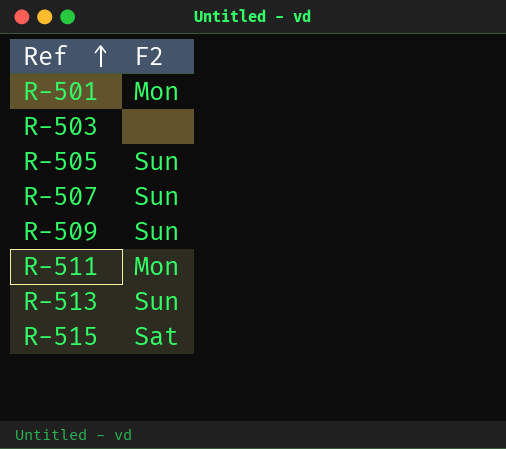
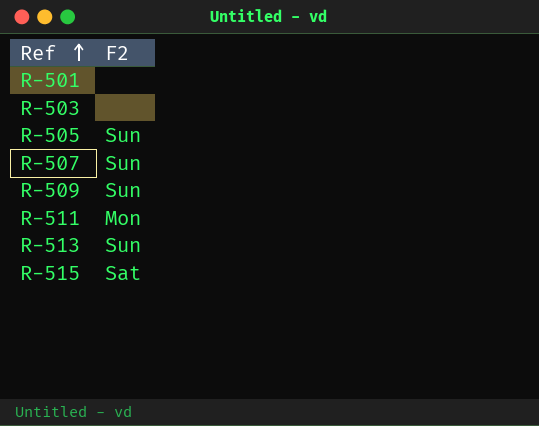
R-501 | F2: Mon -> none

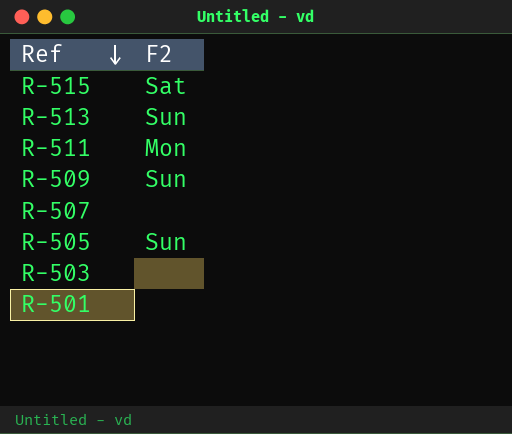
row order: Ref ascending -> Ref descending
R-507 | F2: Sun -> none

